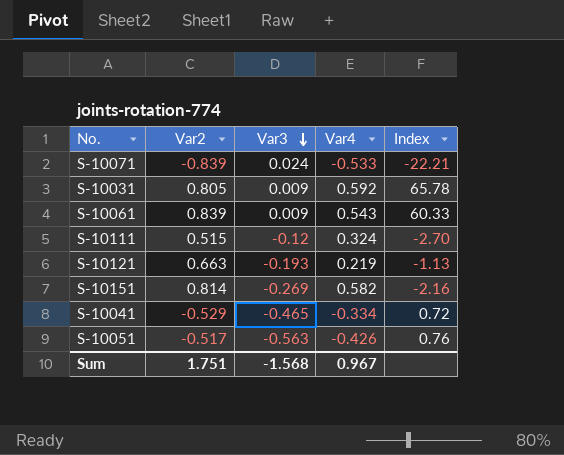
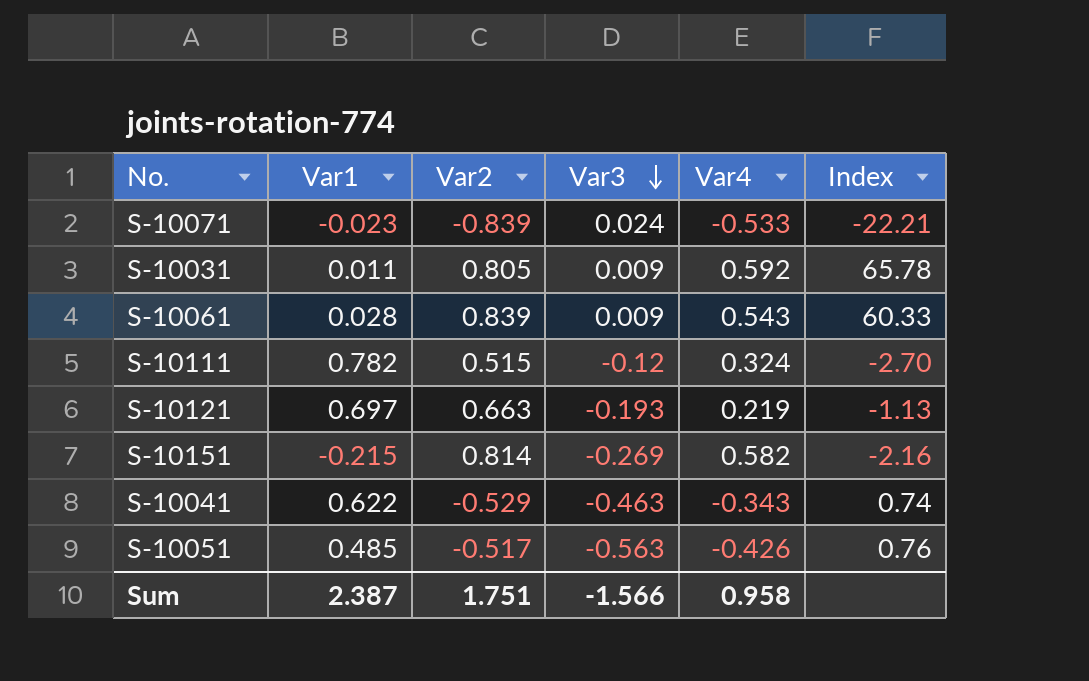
column Var1 | position: none -> 2
S-10041 | Var3: -0.465 -> -0.463
S-10041 | Var4: -0.334 -> -0.343
S-10041 | Index: 0.72 -> 0.74
Sum | Var3: -1.568 -> -1.566
Sum | Var4: 0.967 -> 0.958

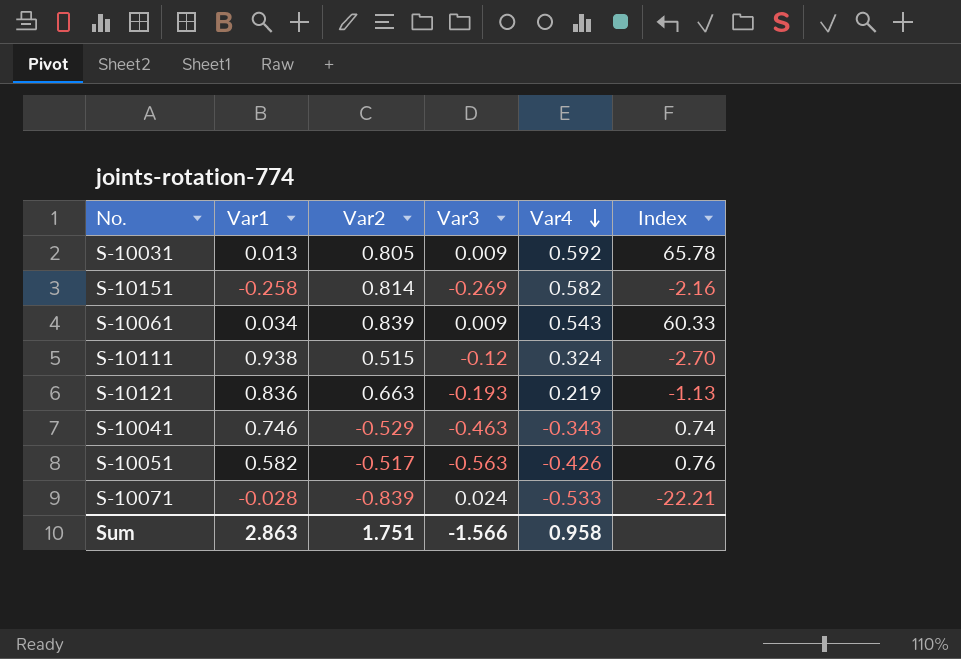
row order: Var3 descending -> Var4 descending
S-10031 | Var1: 0.011 -> 0.013
S-10151 | Var1: -0.215 -> -0.258
S-10061 | Var1: 0.028 -> 0.034
S-10111 | Var1: 0.782 -> 0.938
S-10121 | Var1: 0.697 -> 0.836
S-10041 | Var1: 0.622 -> 0.746
S-10051 | Var1: 0.485 -> 0.582
S-10071 | Var1: -0.023 -> -0.028
Sum | Var1: 2.387 -> 2.863

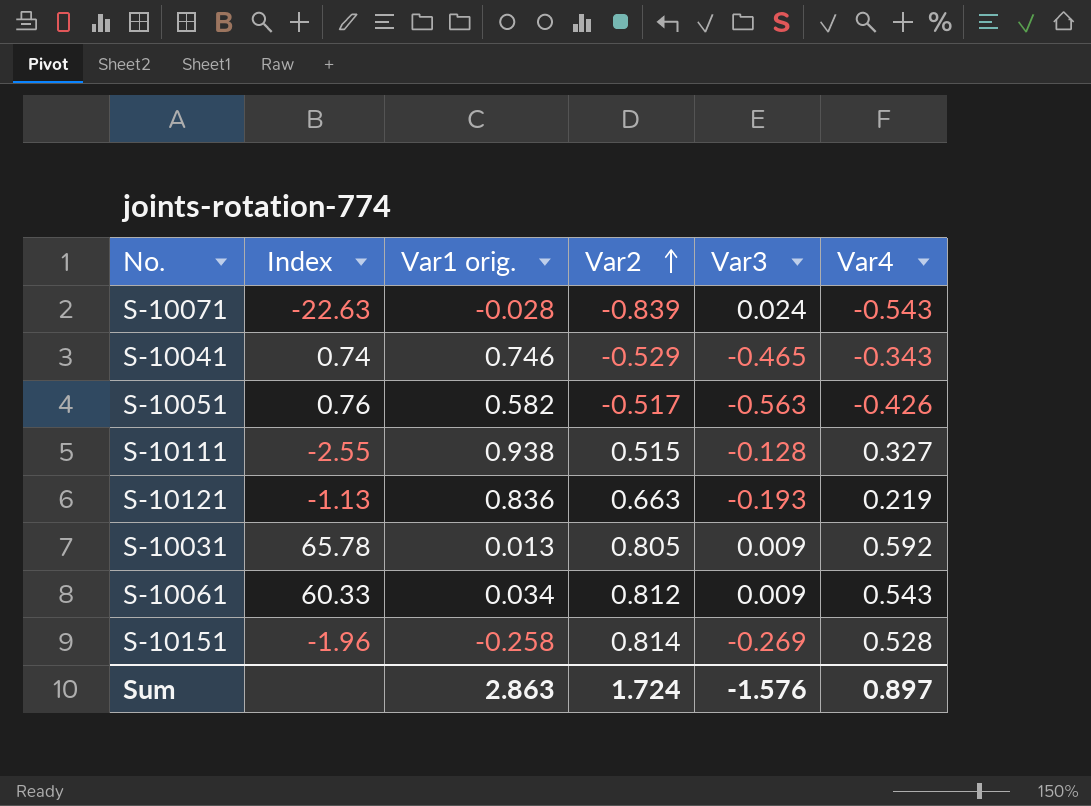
row order: Var4 descending -> Var2 ascending
column Index | position: 6 -> 2
column name: Var1 -> Var1 orig.
S-10071 | Index: -22.21 -> -22.63
S-10071 | Var4: -0.533 -> -0.543
S-10041 | Var3: -0.463 -> -0.465
S-10111 | Index: -2.70 -> -2.55
S-10111 | Var3: -0.12 -> -0.128
S-10111 | Var4: 0.324 -> 0.327
S-10061 | Var2: 0.839 -> 0.812
S-10151 | Index: -2.16 -> -1.96
S-10151 | Var4: 0.582 -> 0.528
Sum | Var2: 1.751 -> 1.724
Sum | Var3: -1.566 -> -1.576
Sum | Var4: 0.958 -> 0.897

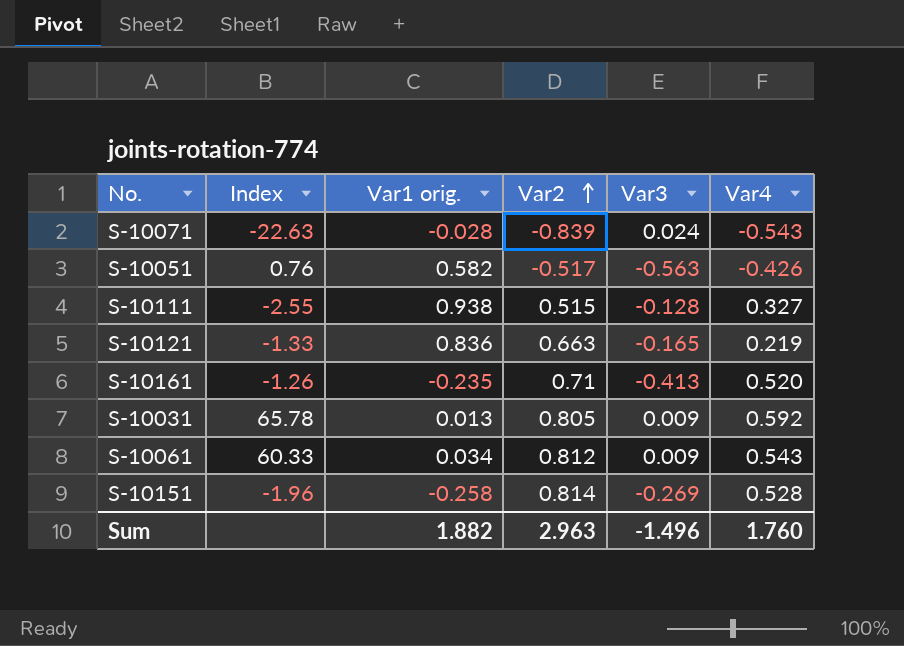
row S-10041: 0.74 | 0.746 | -0.529 | -0.465 | -0.343 -> none
S-10121 | Index: -1.13 -> -1.33
S-10121 | Var3: -0.193 -> -0.165
row S-10161: none -> -1.26 | -0.235 | 0.71 | -0.413 | 0.520
Sum | Var1 orig.: 2.863 -> 1.882
Sum | Var2: 1.724 -> 2.963
Sum | Var3: -1.576 -> -1.496
Sum | Var4: 0.897 -> 1.760

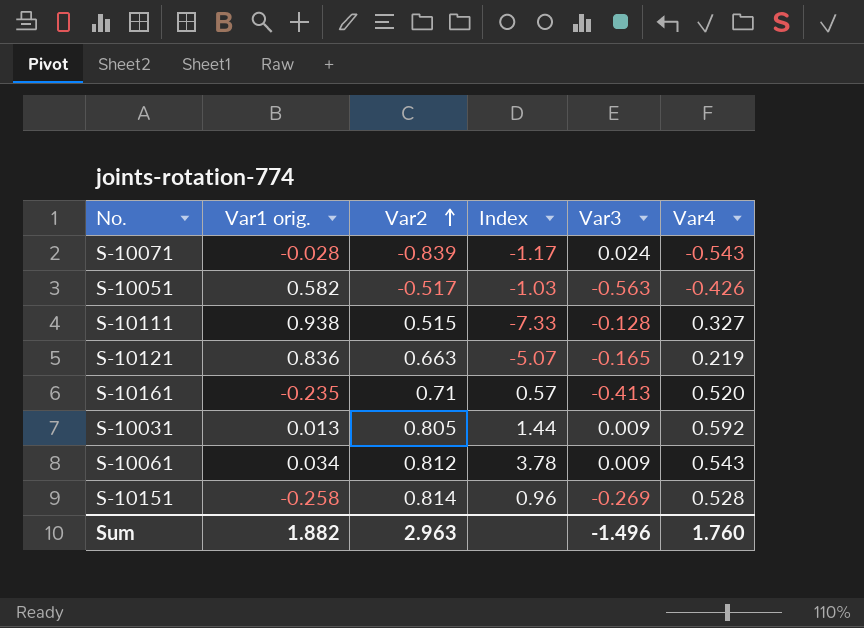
column Index | formula: [Var4] / [Var3] -> [Var1 orig.] / [Var3]
column Index | position: 2 -> 4

